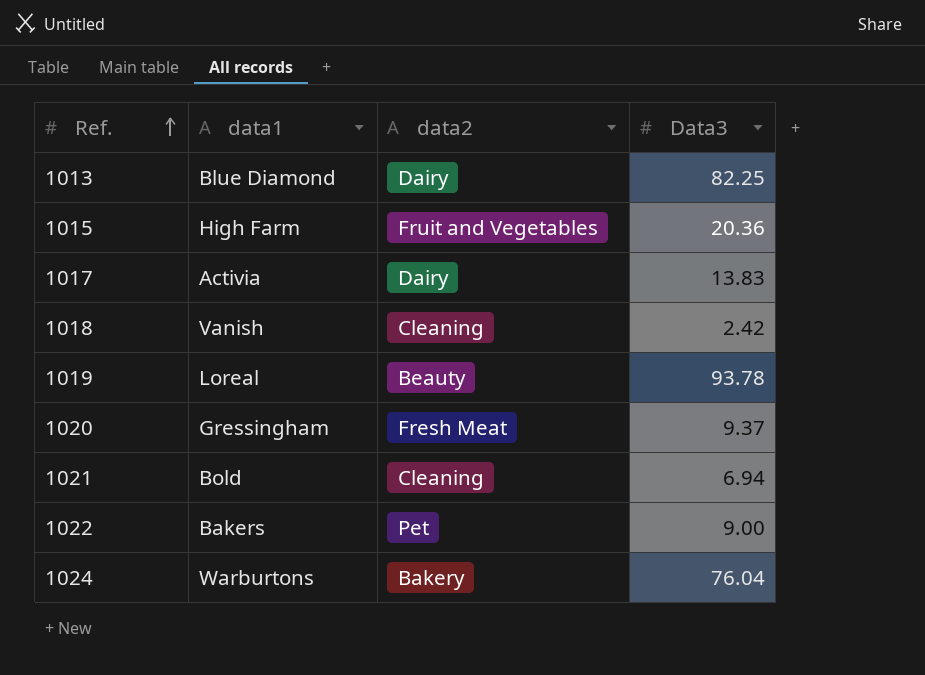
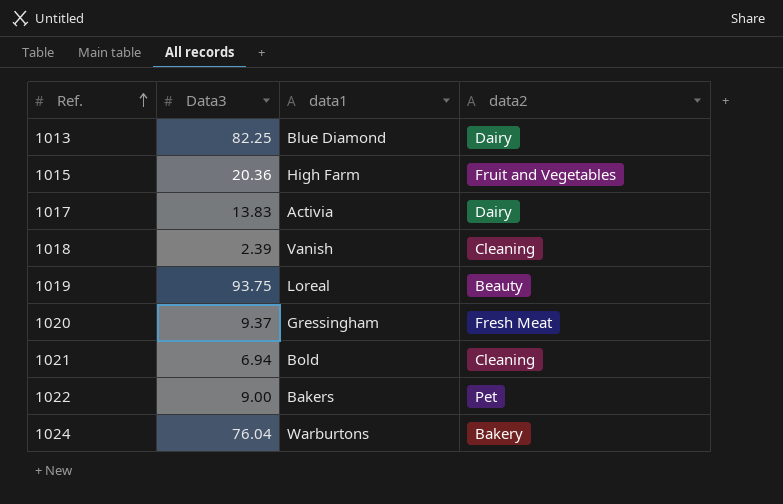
column Data3 | position: 4 -> 2
1018 | Data3: 2.42 -> 2.39
1019 | Data3: 93.78 -> 93.75

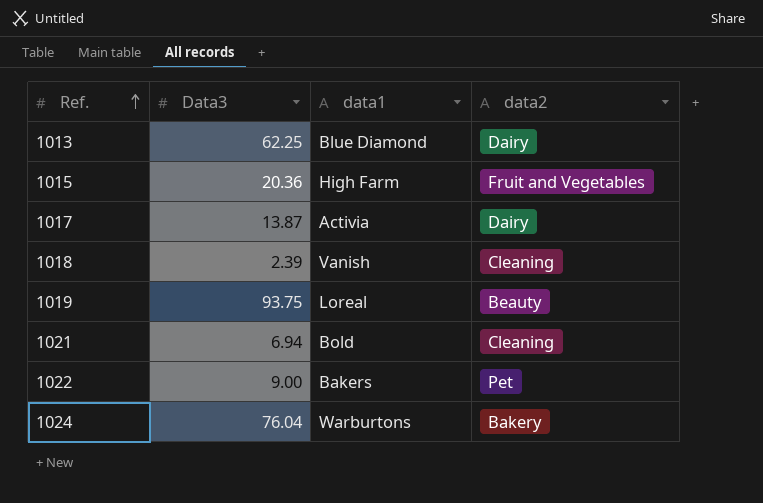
row 1020: 9.37 | Gressingham | Fresh Meat -> none
1013 | Data3: 82.25 -> 62.25
1017 | Data3: 13.83 -> 13.87

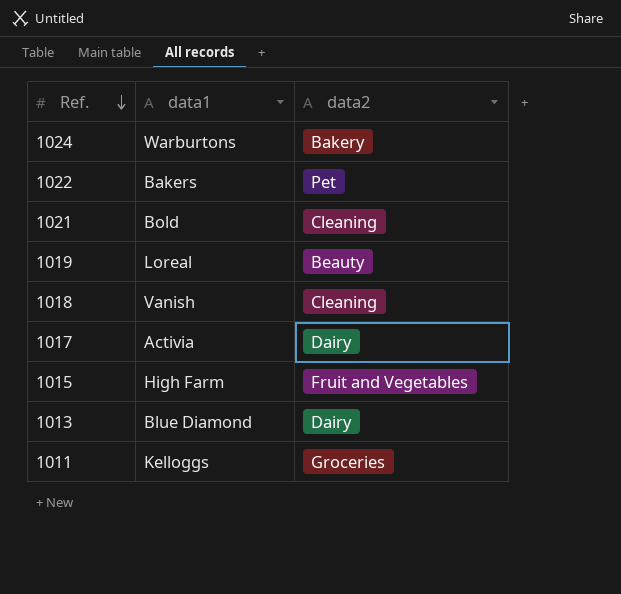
row order: Ref. ascending -> Ref. descending
column Data3 | position: 2 -> none
row 1011: none -> Kelloggs | Groceries

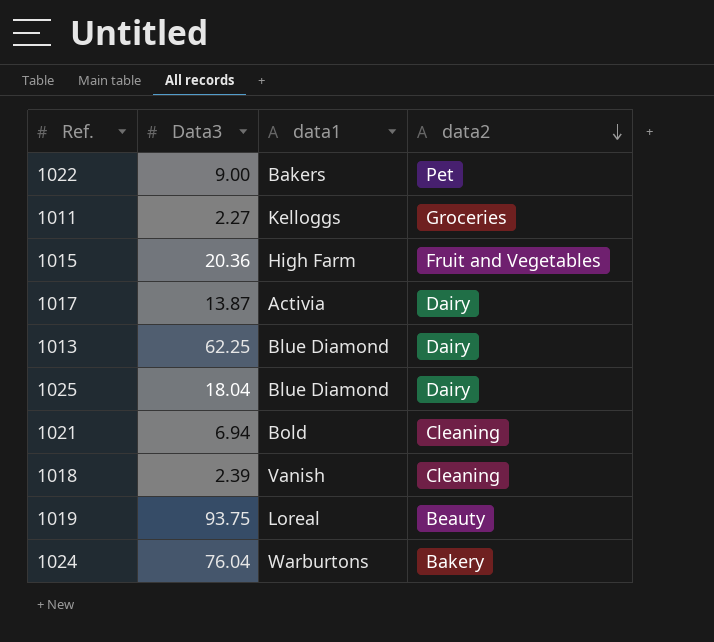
row order: Ref. descending -> data2 descending
column Data3 | position: none -> 2
row 1025: none -> 18.04 | Blue Diamond | Dairy

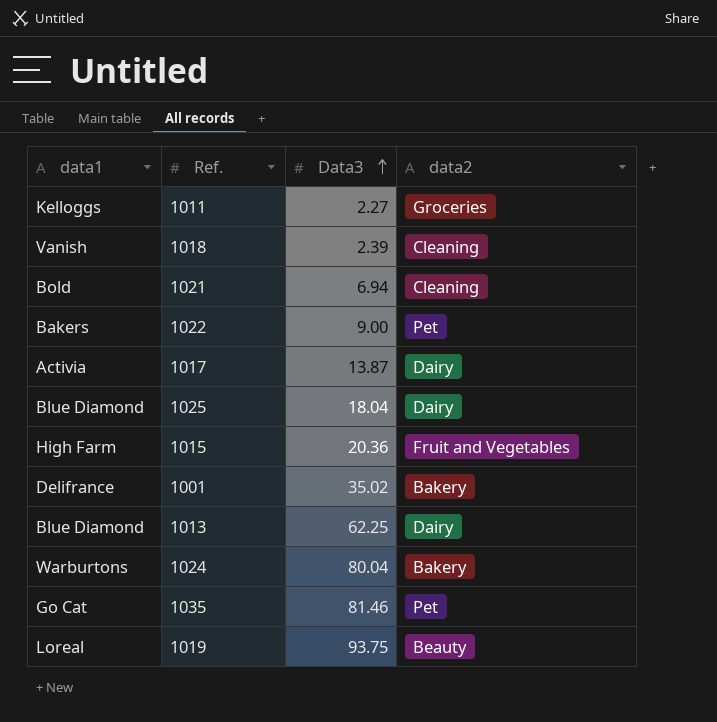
row order: data2 descending -> Data3 ascending
column data1 | position: 3 -> 1
row 1001: none -> Delifrance | 35.02 | Bakery
1024 | Data3: 76.04 -> 80.04
row 1035: none -> Go Cat | 81.46 | Pet

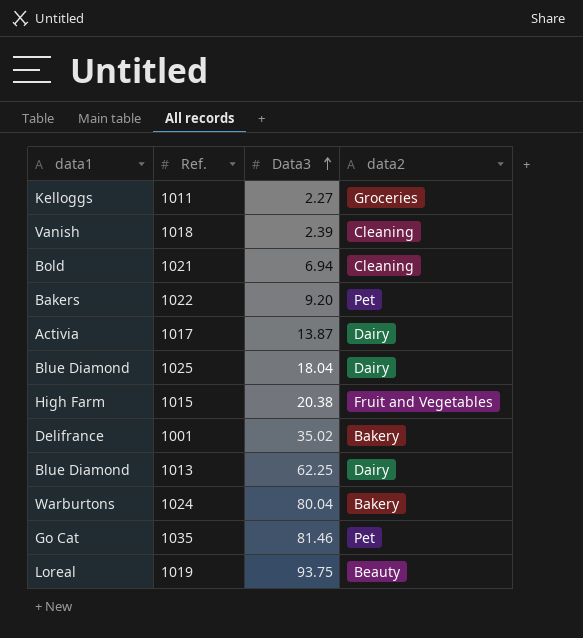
1022 | Data3: 9.00 -> 9.20
1015 | Data3: 20.36 -> 20.38

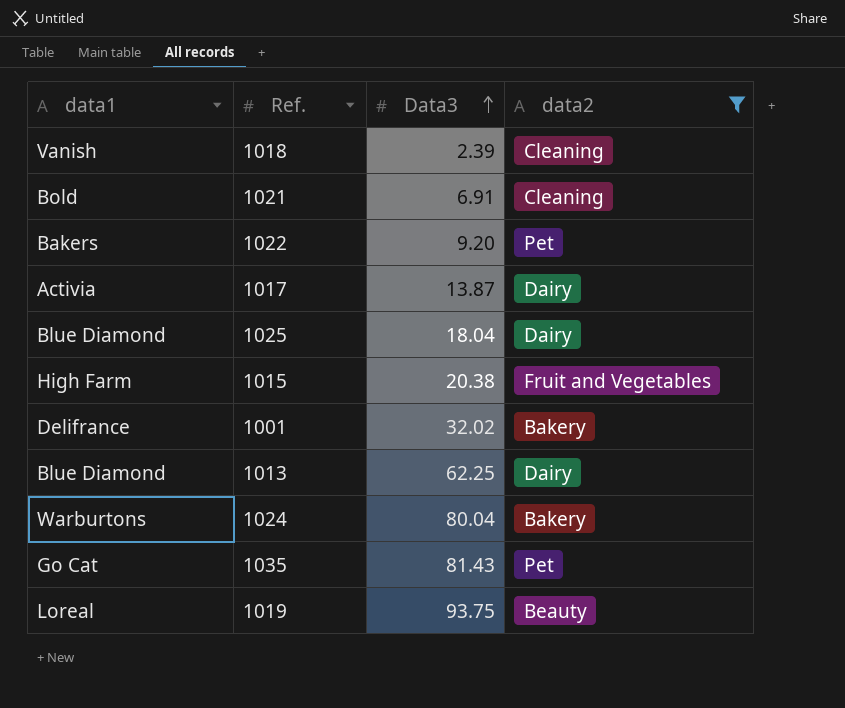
filter: none -> data2 != Groceries
1021 | Data3: 6.94 -> 6.91
1001 | Data3: 35.02 -> 32.02
1035 | Data3: 81.46 -> 81.43

